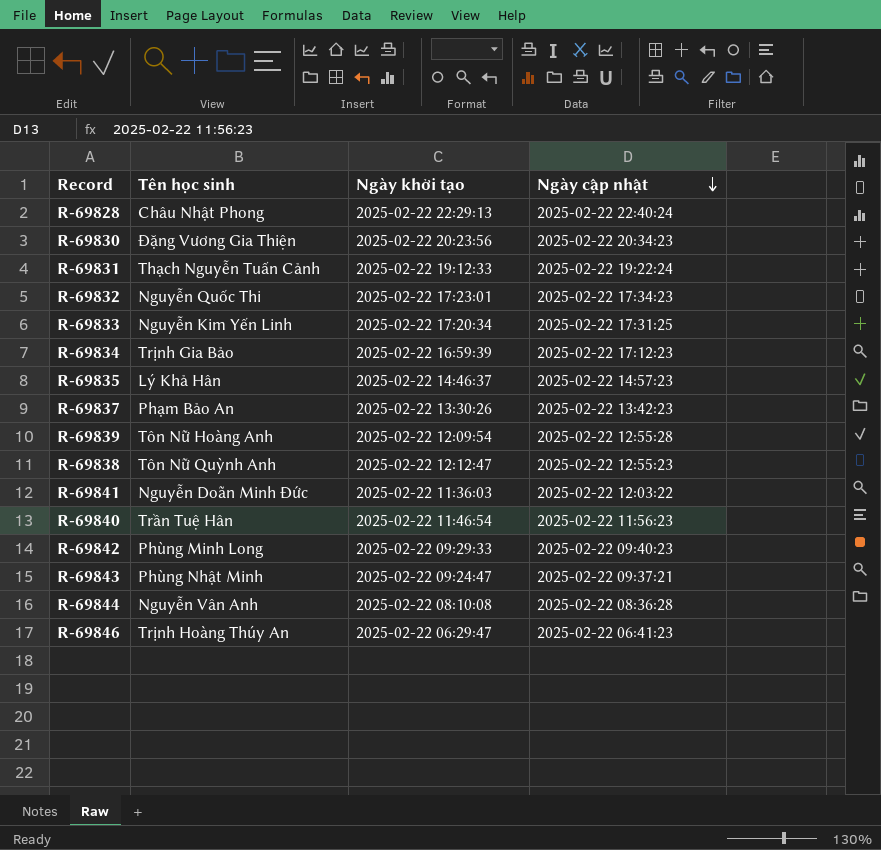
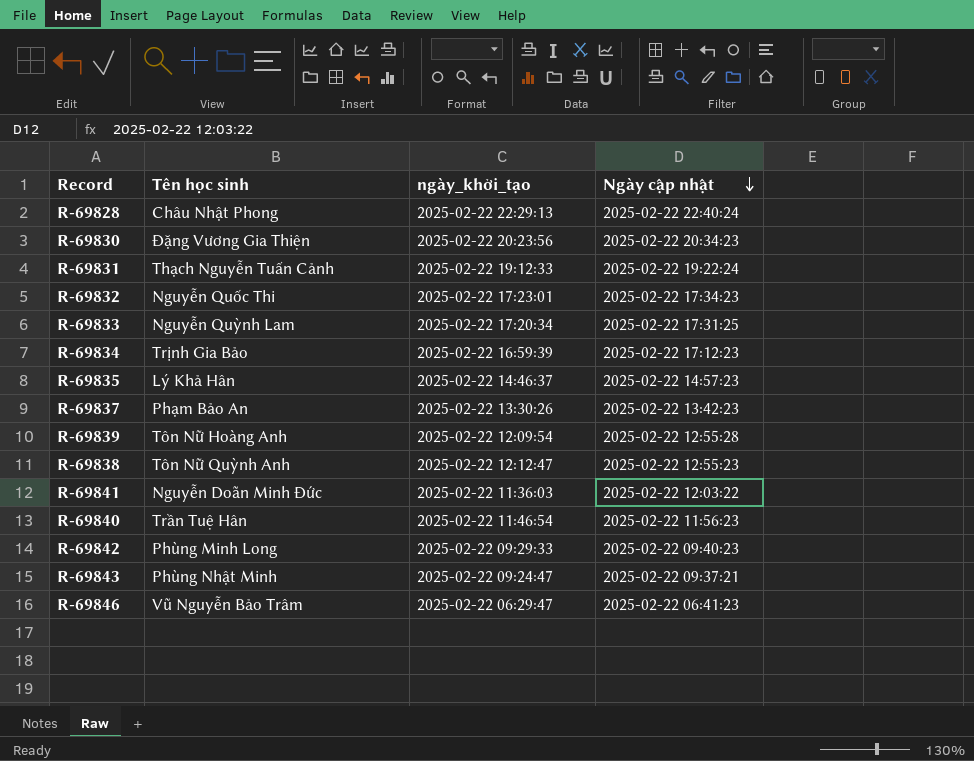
column name: Ngày khởi tạo -> ngày_khởi_tạo
row R-69844: Nguyễn Vân Anh | 2025-02-22 08:10:08 | 2025-02-22 08:36:28 -> none
R-69833 | Tên học sinh: Nguyễn Kim Yến Linh -> Nguyễn Quỳnh Lam
R-69846 | Tên học sinh: Trịnh Hoàng Thúy An -> Vũ Nguyễn Bảo Trâm

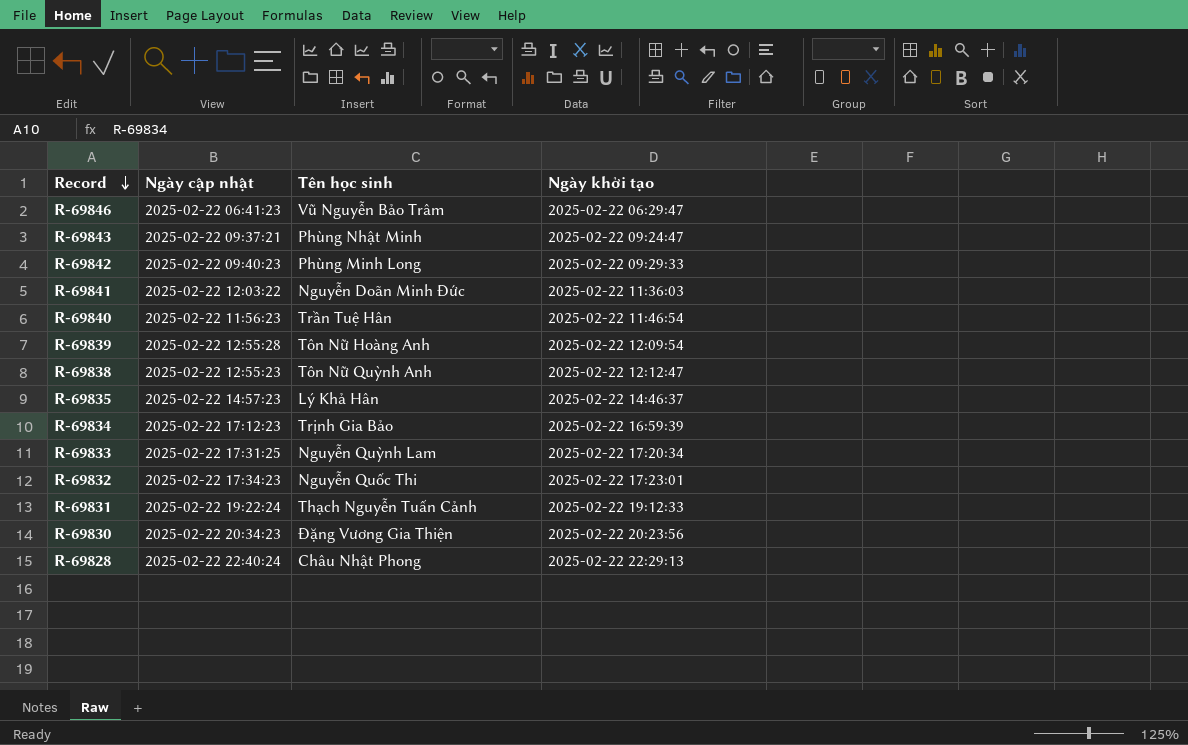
row order: Ngày cập nhật descending -> Record descending
column Ngày cập nhật | position: 4 -> 2
column name: ngày_khởi_tạo -> Ngày khởi tạo
row R-69837: Phạm Bảo An | 2025-02-22 13:30:26 | 2025-02-22 13:42:23 -> none

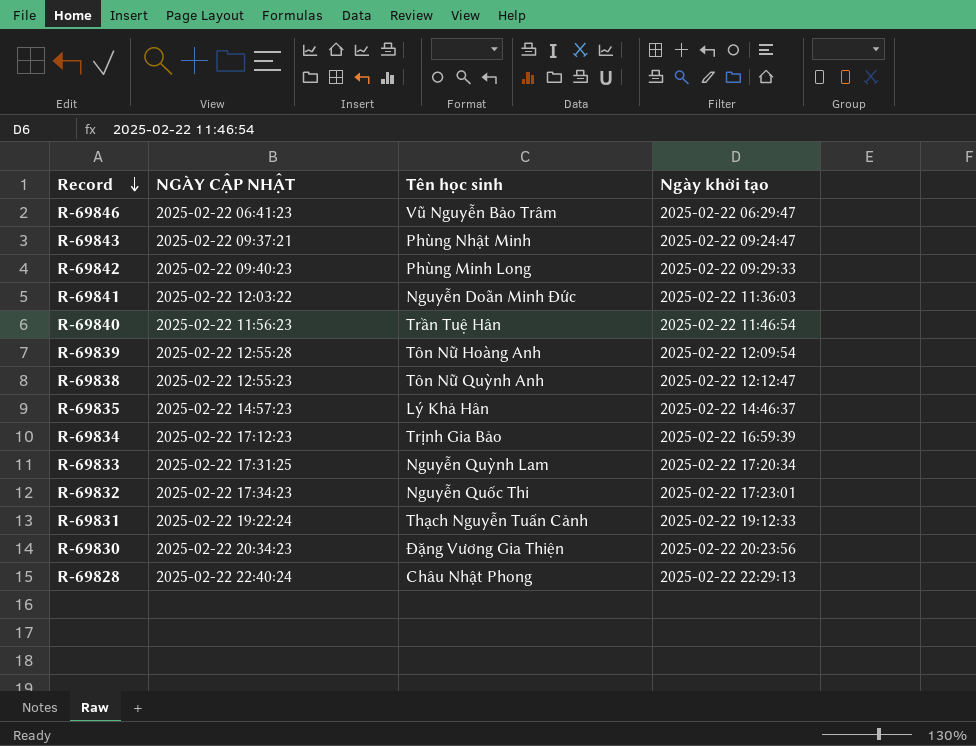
column name: Ngày cập nhật -> NGÀY CẬP NHẬT

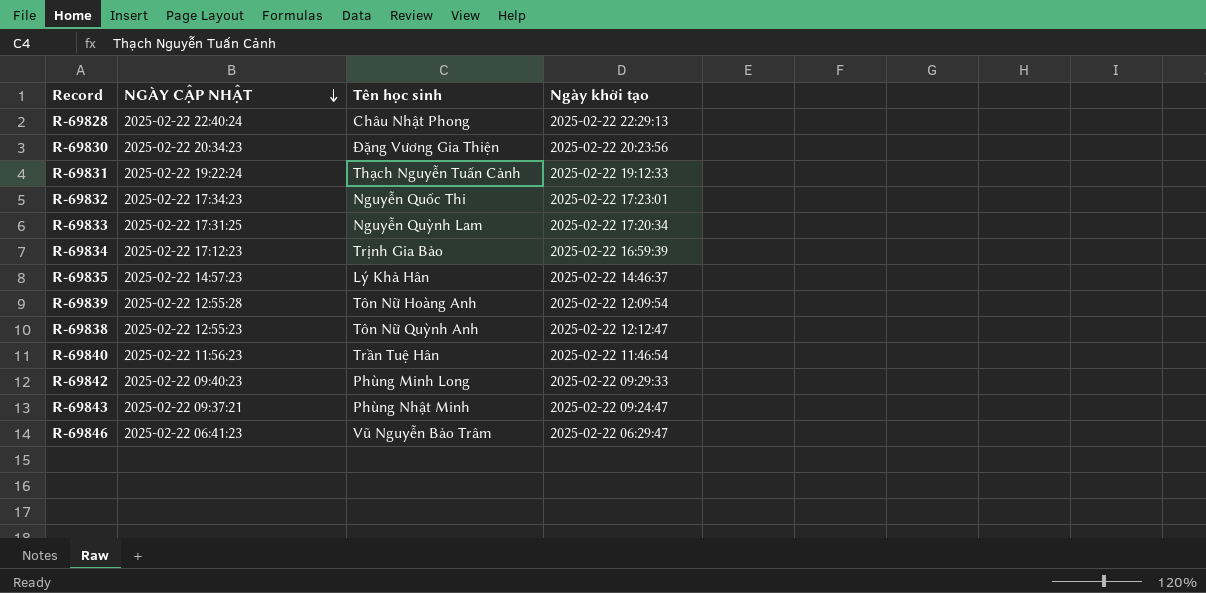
row order: Record descending -> NGÀY CẬP NHẬT descending
row R-69841: 2025-02-22 12:03:22 | Nguyễn Doãn Minh Đức | 2025-02-22 11:36:03 -> none

